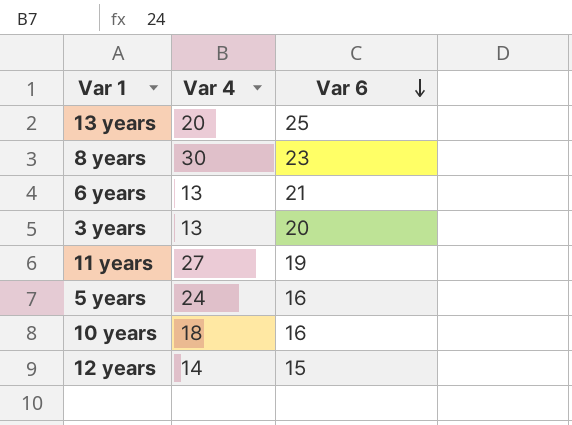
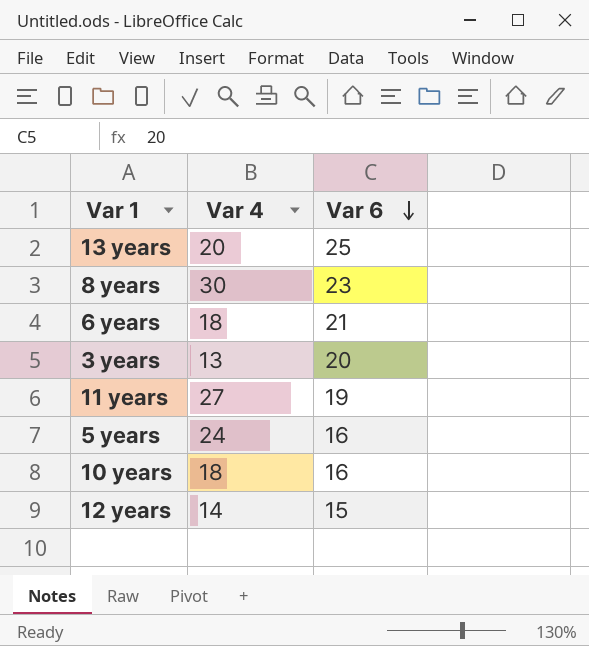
6 years | Var 4: 13 -> 18

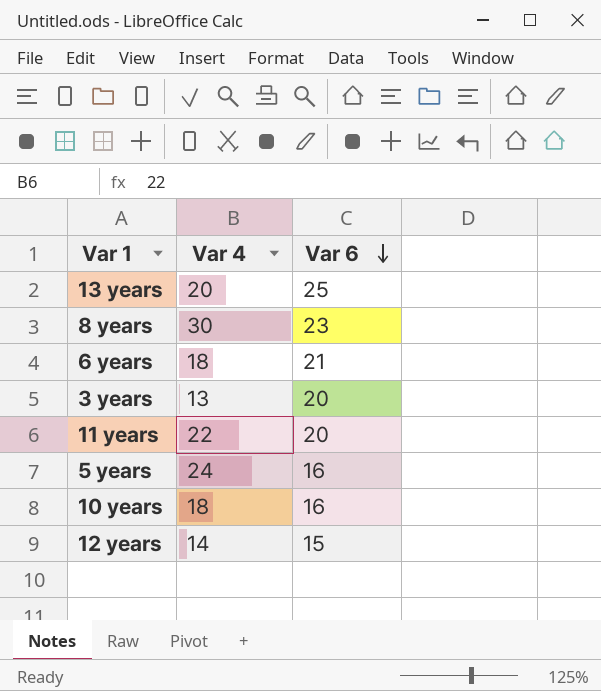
11 years | Var 4: 27 -> 22
11 years | Var 6: 19 -> 20

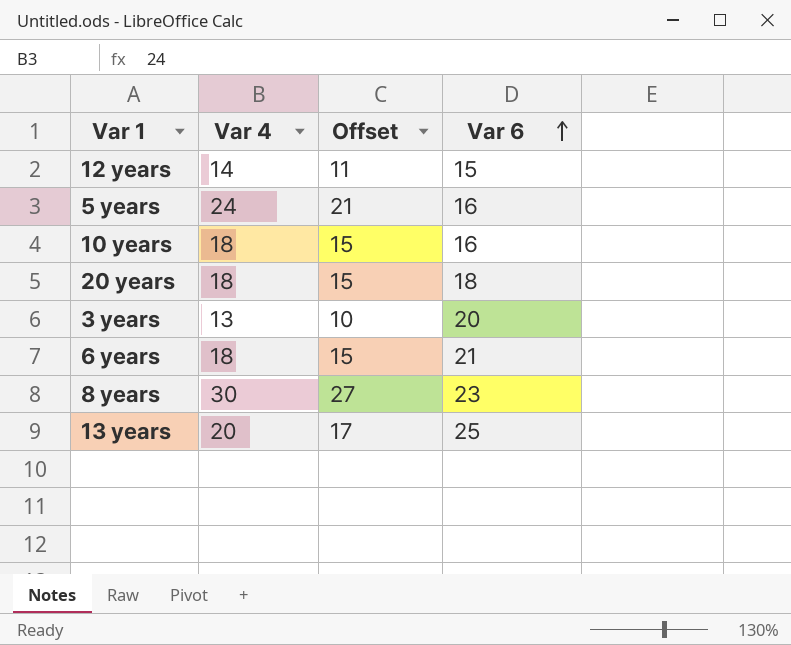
row order: Var 6 descending -> Var 6 ascending
column Offset | formula: none -> [Var 4] - 3
row 11 years: 22 | 20 -> none
row 20 years: none -> 18 | 15 | 18

